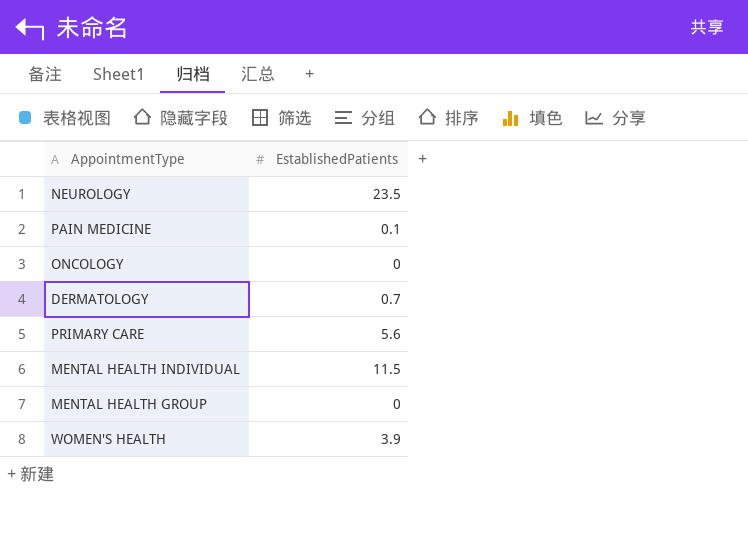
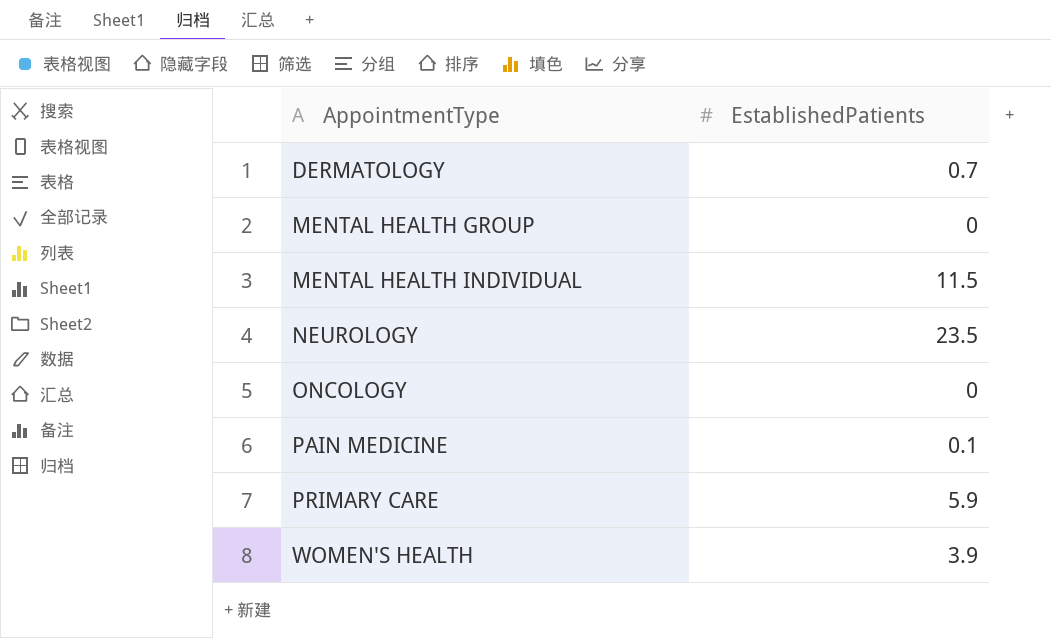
row order: none -> AppointmentType ascending
PRIMARY CARE | EstablishedPatients: 5.6 -> 5.9

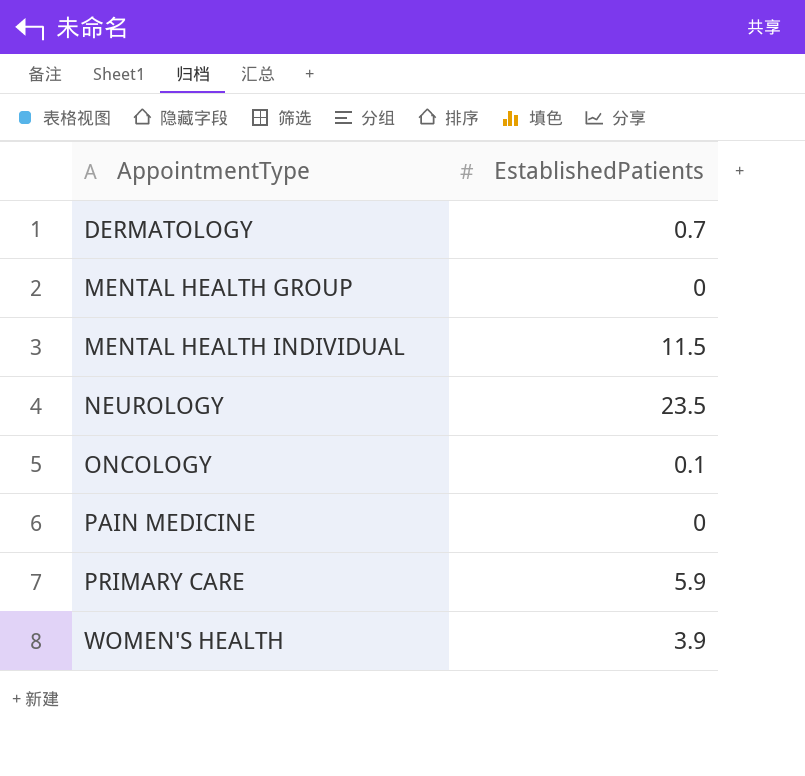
ONCOLOGY | EstablishedPatients: 0 -> 0.1
PAIN MEDICINE | EstablishedPatients: 0.1 -> 0

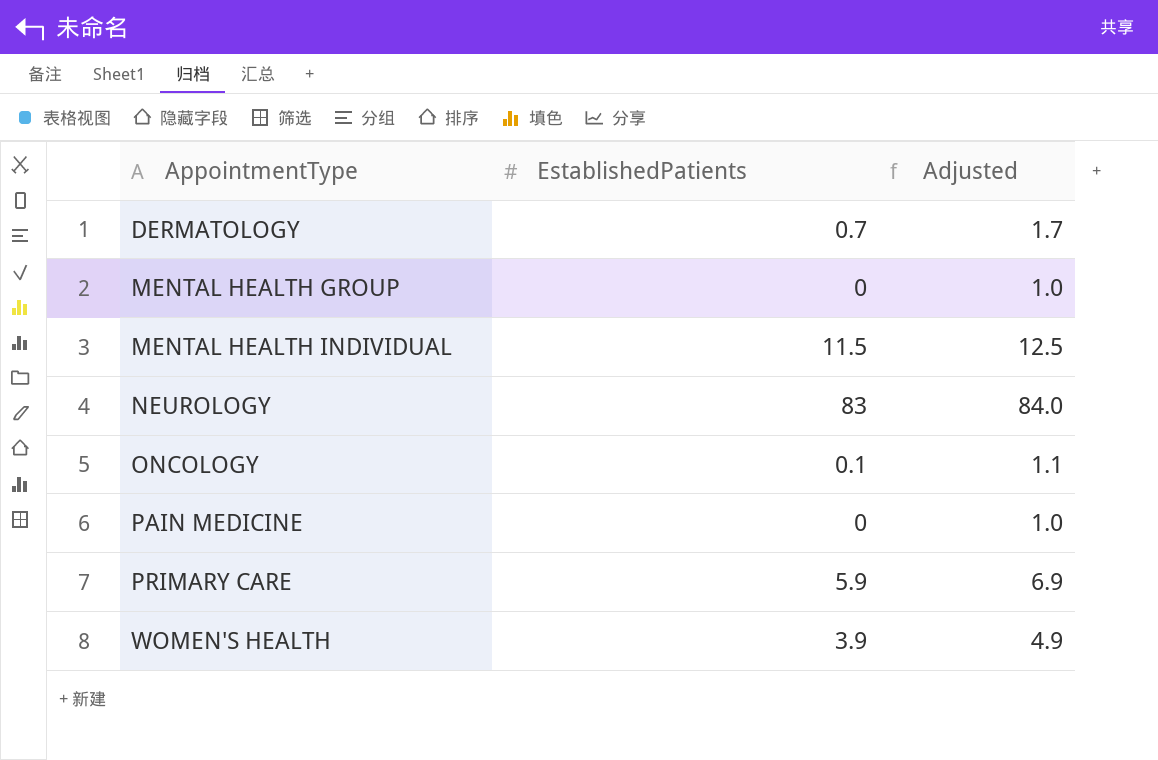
column Adjusted | formula: none -> [EstablishedPatients] + 1
NEUROLOGY | EstablishedPatients: 23.5 -> 83

